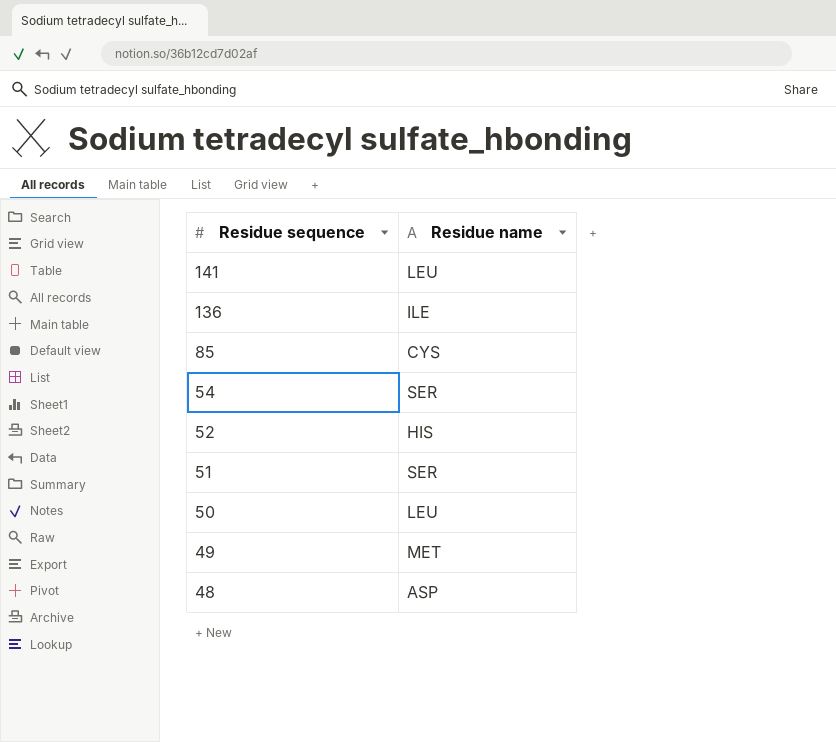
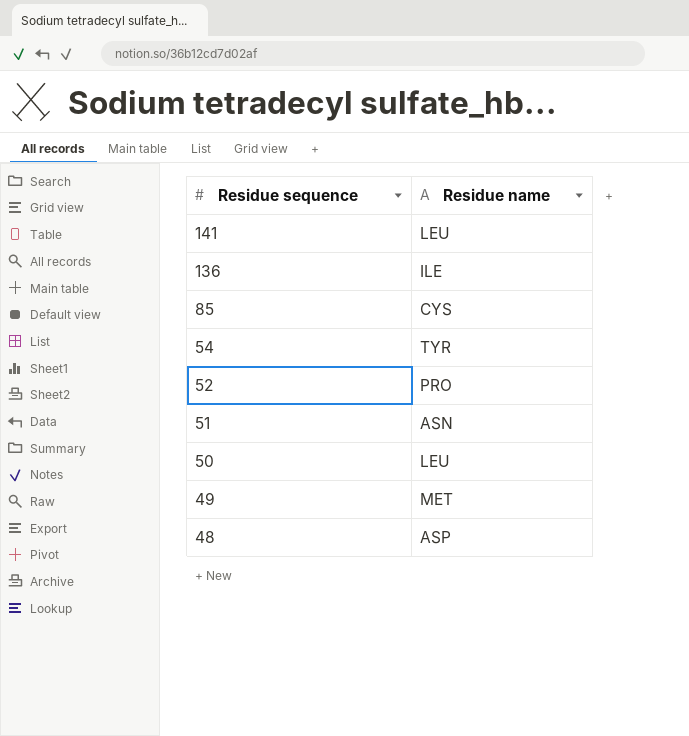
54 | Residue name: SER -> TYR
52 | Residue name: HIS -> PRO
51 | Residue name: SER -> ASN

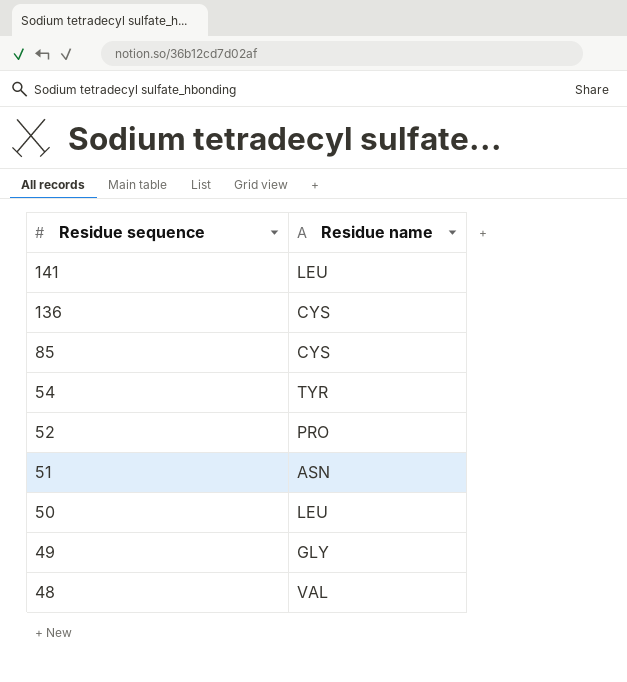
136 | Residue name: ILE -> CYS
49 | Residue name: MET -> GLY
48 | Residue name: ASP -> VAL

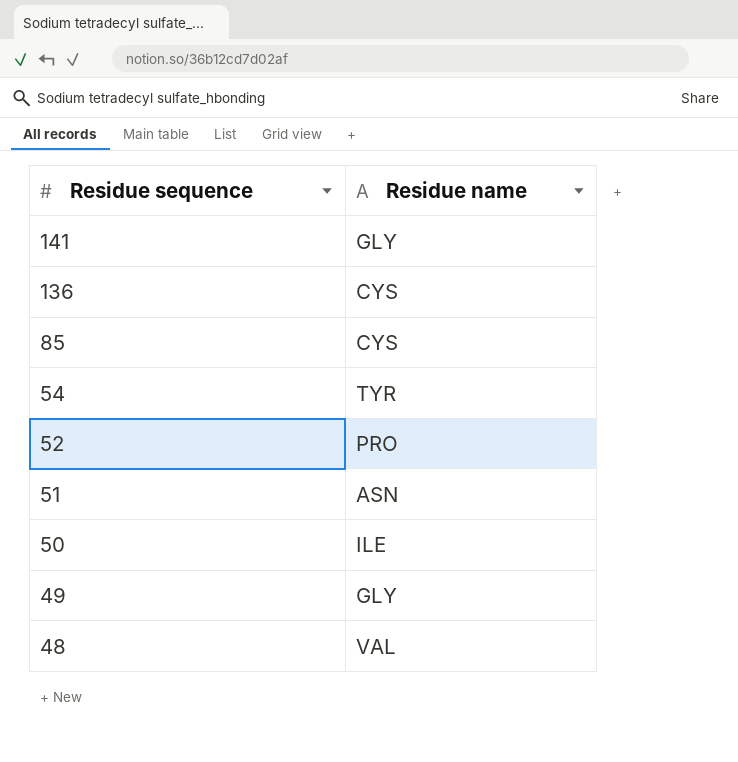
141 | Residue name: LEU -> GLY
50 | Residue name: LEU -> ILE

